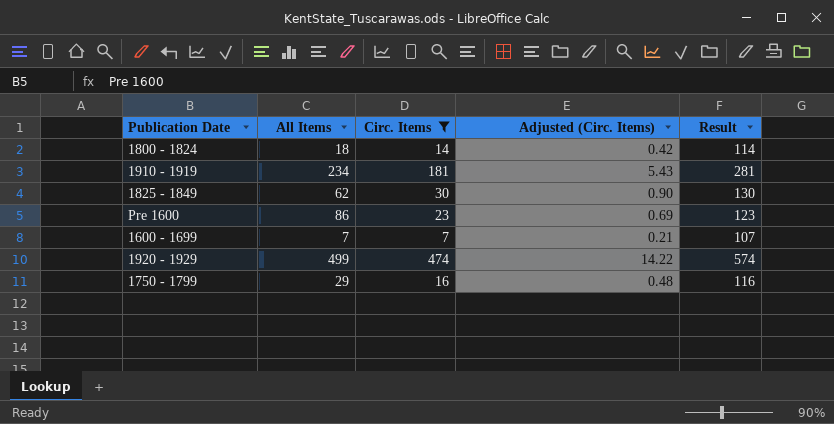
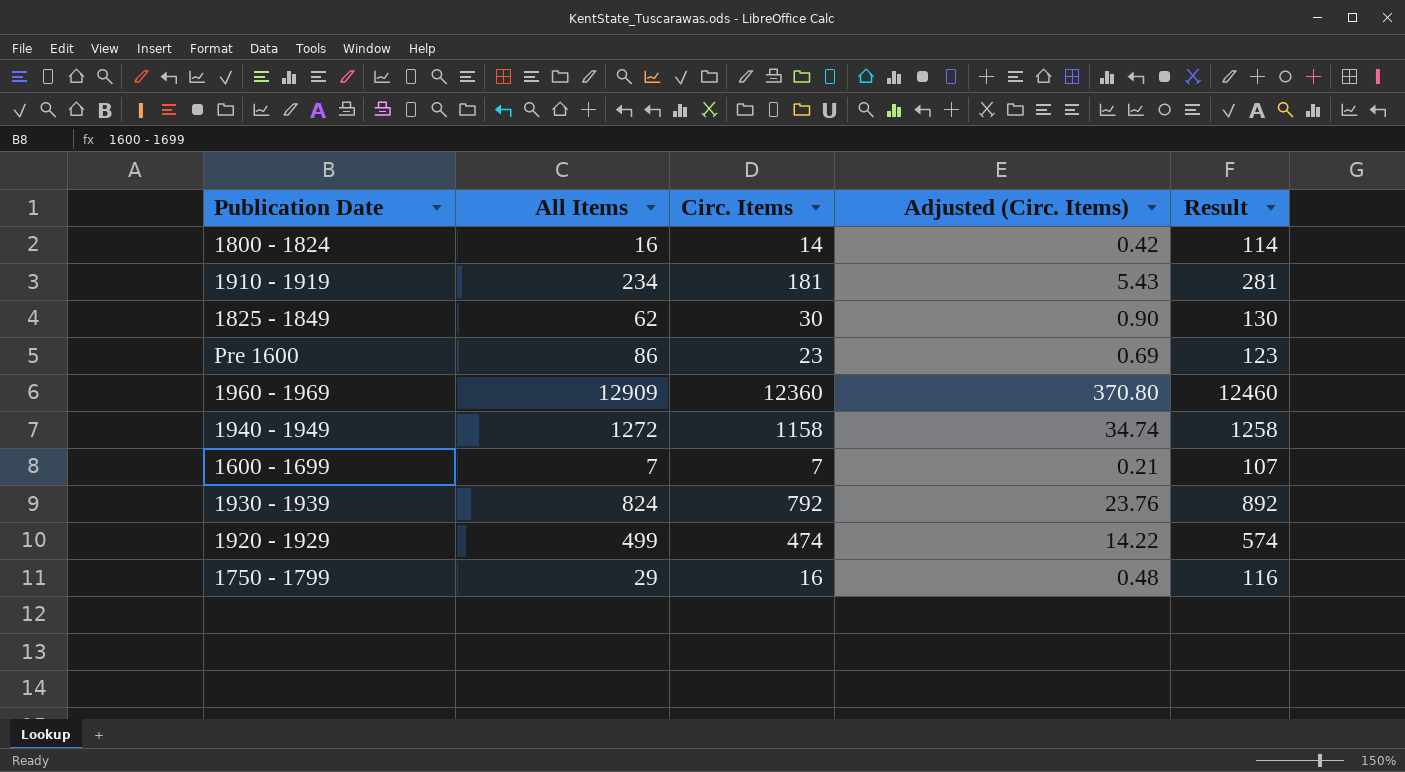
filter: Circ. Items <= 474 -> none
1800 - 1824 | All Items: 18 -> 16

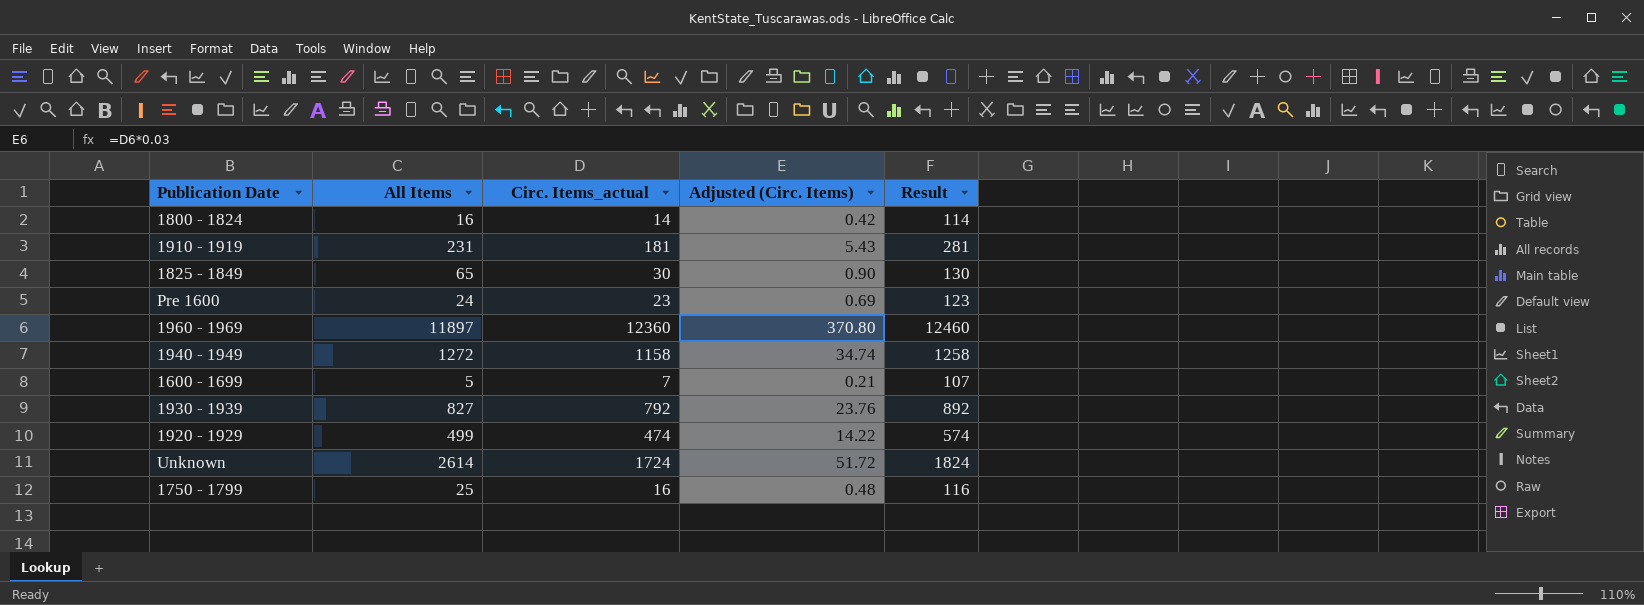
column name: Circ. Items -> Circ. Items_actual
1910 - 1919 | All Items: 234 -> 231
1825 - 1849 | All Items: 62 -> 65
Pre 1600 | All Items: 86 -> 24
1960 - 1969 | All Items: 12909 -> 11897
1600 - 1699 | All Items: 7 -> 5
1930 - 1939 | All Items: 824 -> 827
row Unknown: none -> 2614 | 1724 | 51.72 | 1824
1750 - 1799 | All Items: 29 -> 25

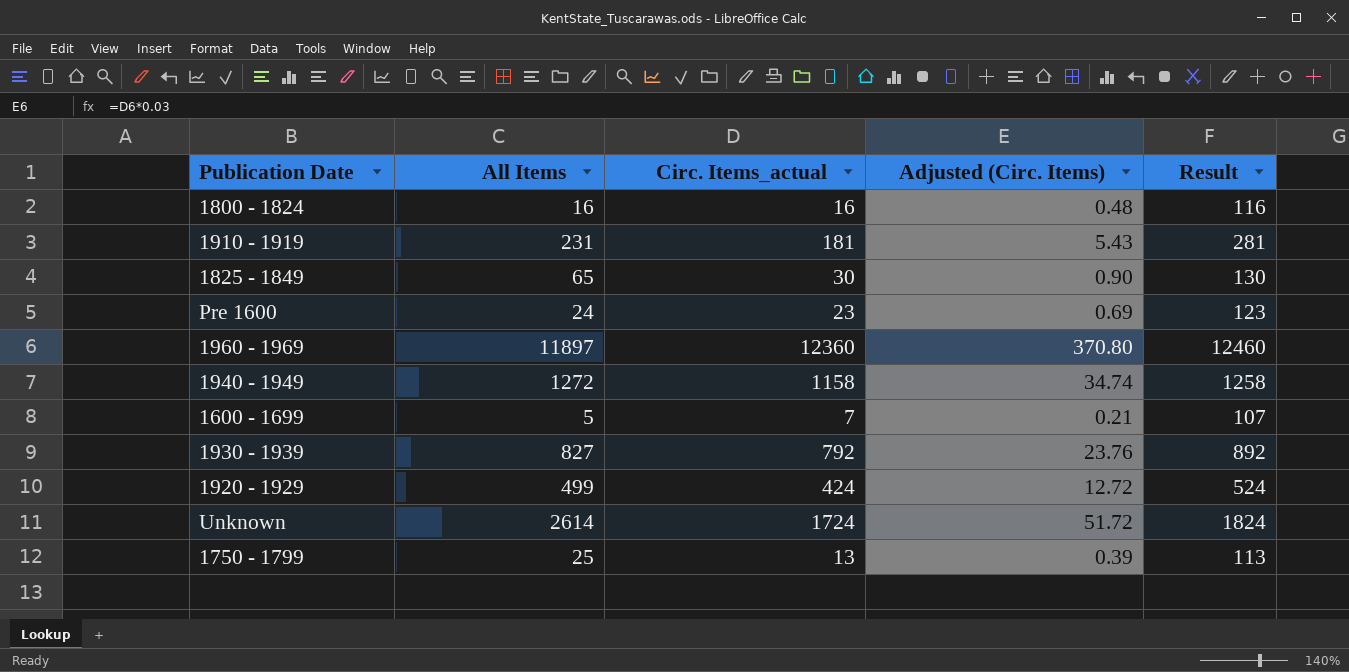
1800 - 1824 | Circ. Items_actual: 14 -> 16
1800 - 1824 | Adjusted (Circ. Items): 0.42 -> 0.48
1800 - 1824 | Result: 114 -> 116
1920 - 1929 | Circ. Items_actual: 474 -> 424
1920 - 1929 | Adjusted (Circ. Items): 14.22 -> 12.72
1920 - 1929 | Result: 574 -> 524
1750 - 1799 | Circ. Items_actual: 16 -> 13
1750 - 1799 | Adjusted (Circ. Items): 0.48 -> 0.39
1750 - 1799 | Result: 116 -> 113

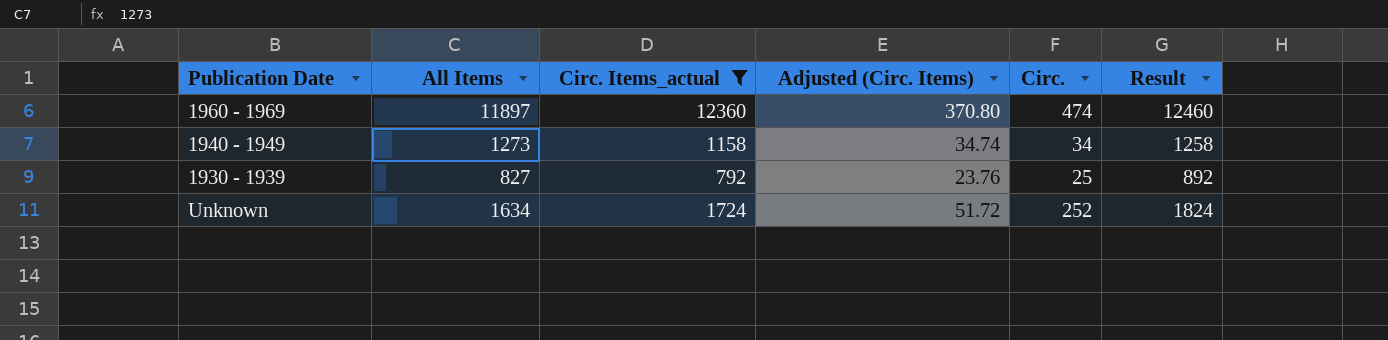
filter: none -> Circ. Items_actual >= 792
column Circ. | position: none -> 5
1940 - 1949 | All Items: 1272 -> 1273
Unknown | All Items: 2614 -> 1634

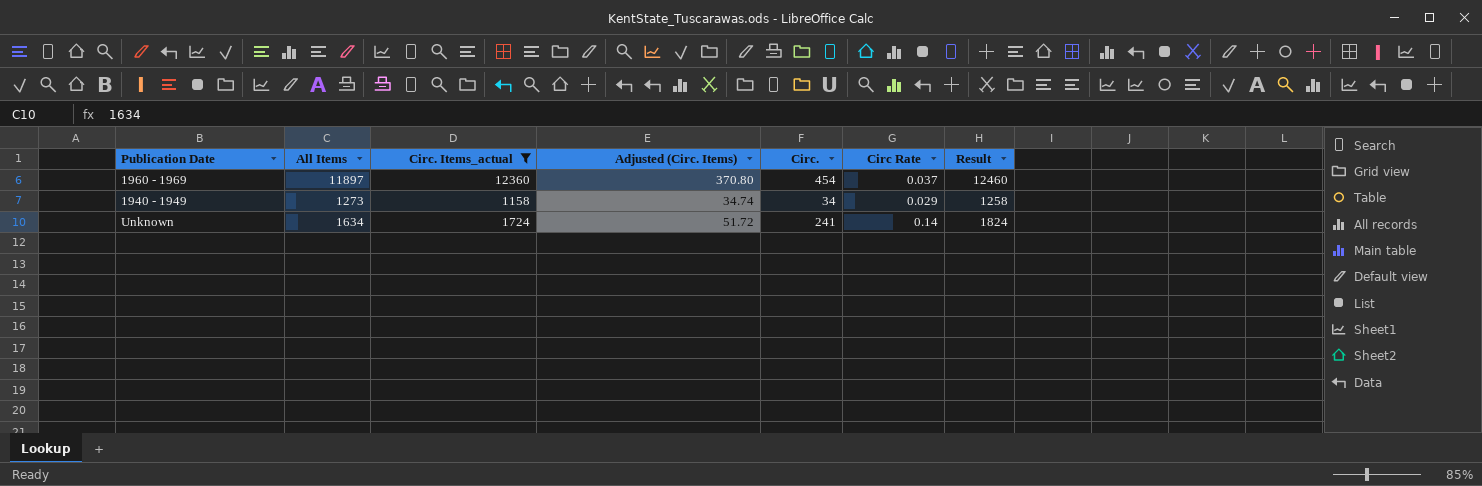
column Circ Rate | formula: none -> [Circ.] / [Circ. Items_actual]
row 1930 - 1939: 827 | 792 | 23.76 | 25 | 892 -> none
1960 - 1969 | Circ.: 474 -> 454
Unknown | Circ.: 252 -> 241

